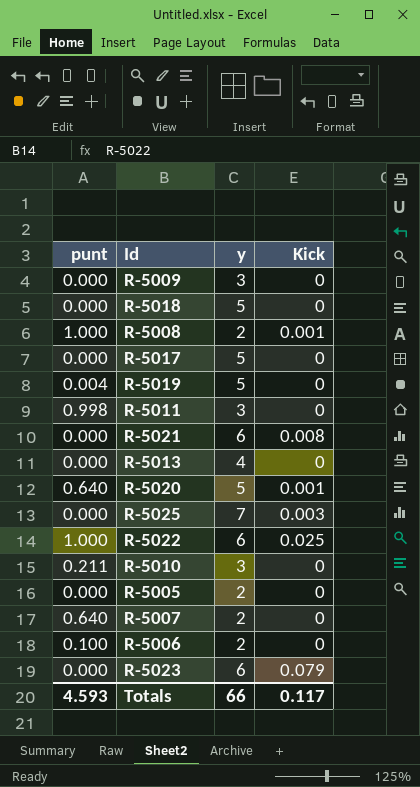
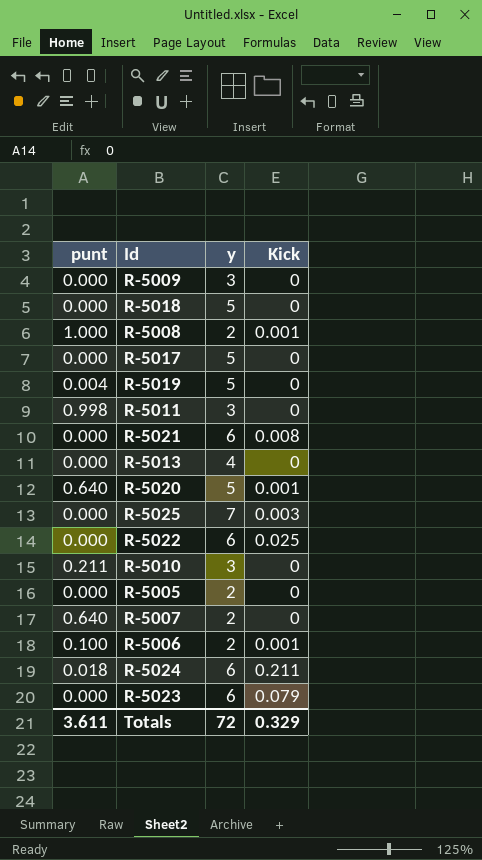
R-5022 | punt: 1.000 -> 0.000
R-5006 | Kick: 0 -> 0.001
row R-5024: none -> 0.018 | 6 | 0.211
Totals | punt: 4.593 -> 3.611
Totals | y: 66 -> 72
Totals | Kick: 0.117 -> 0.329

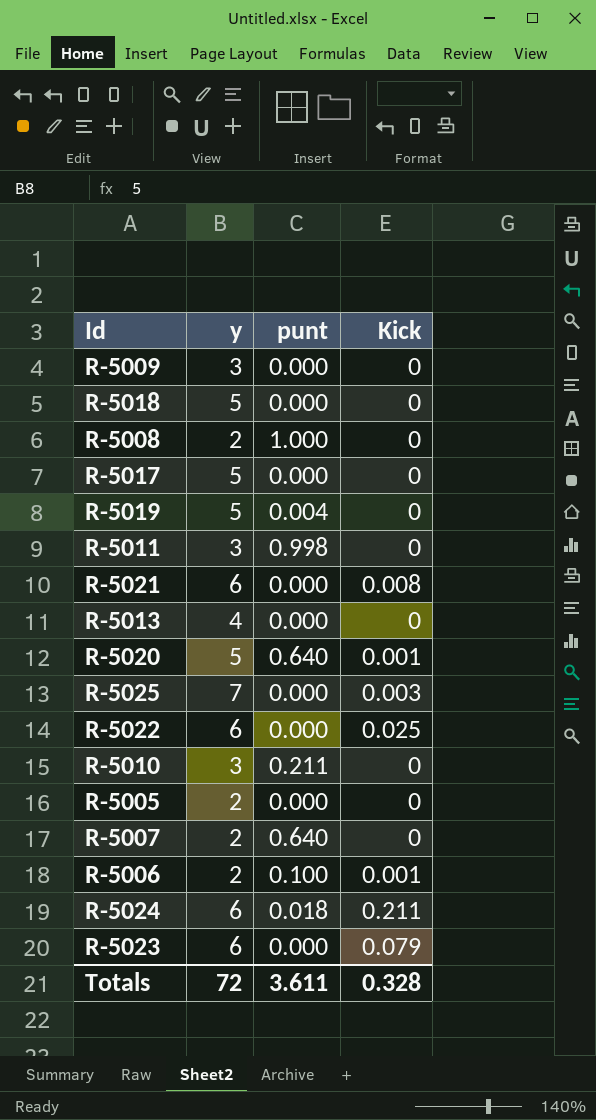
column punt | position: 1 -> 3
R-5008 | Kick: 0.001 -> 0
Totals | Kick: 0.329 -> 0.328

